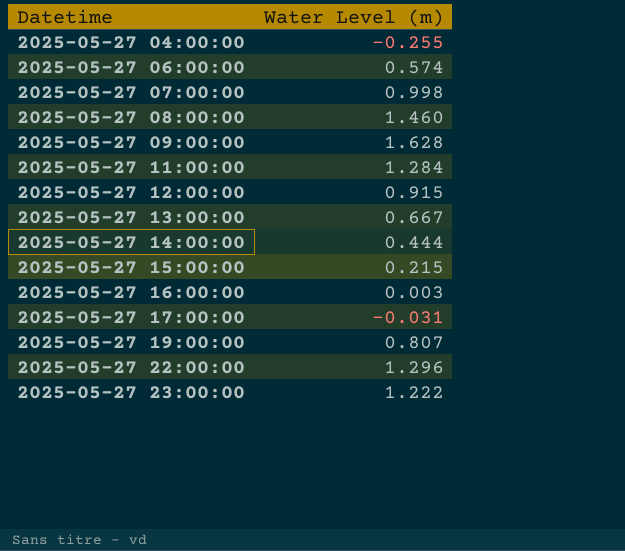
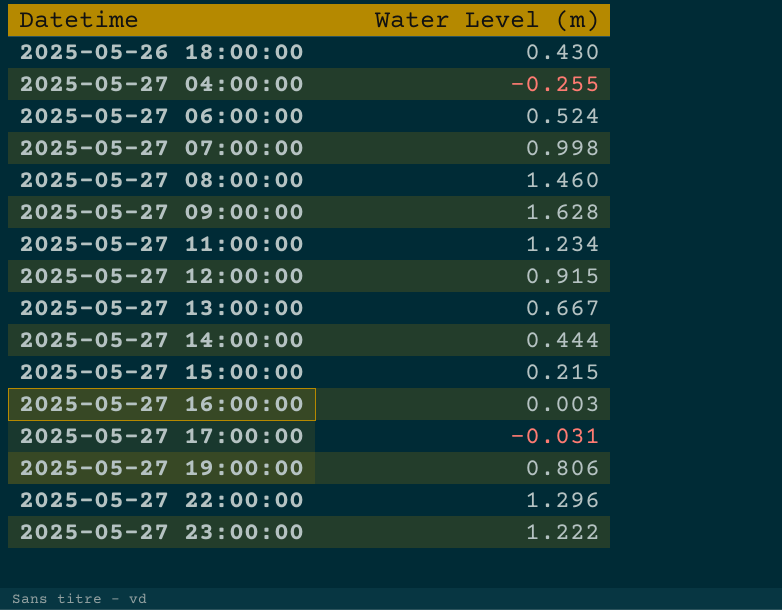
row 2025-05-26 18:00:00: none -> 0.430
2025-05-27 06:00:00 | Water Level (m): 0.574 -> 0.524
2025-05-27 11:00:00 | Water Level (m): 1.284 -> 1.234
2025-05-27 19:00:00 | Water Level (m): 0.807 -> 0.806

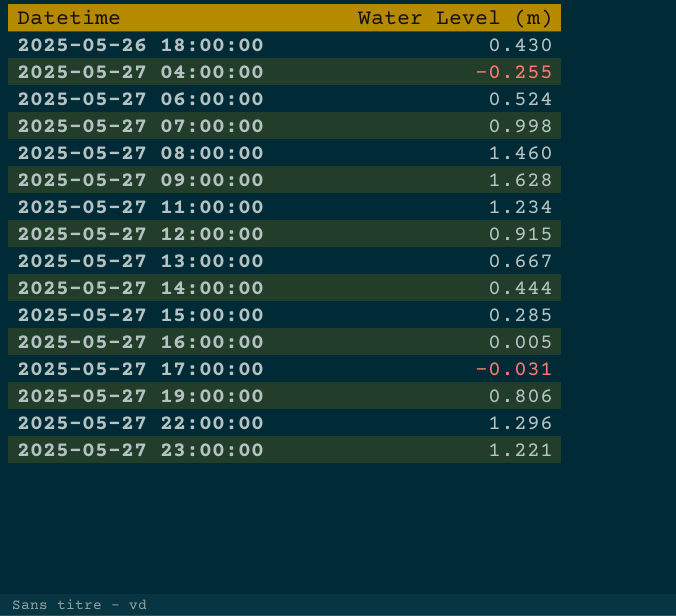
2025-05-27 15:00:00 | Water Level (m): 0.215 -> 0.285
2025-05-27 16:00:00 | Water Level (m): 0.003 -> 0.005
2025-05-27 23:00:00 | Water Level (m): 1.222 -> 1.221

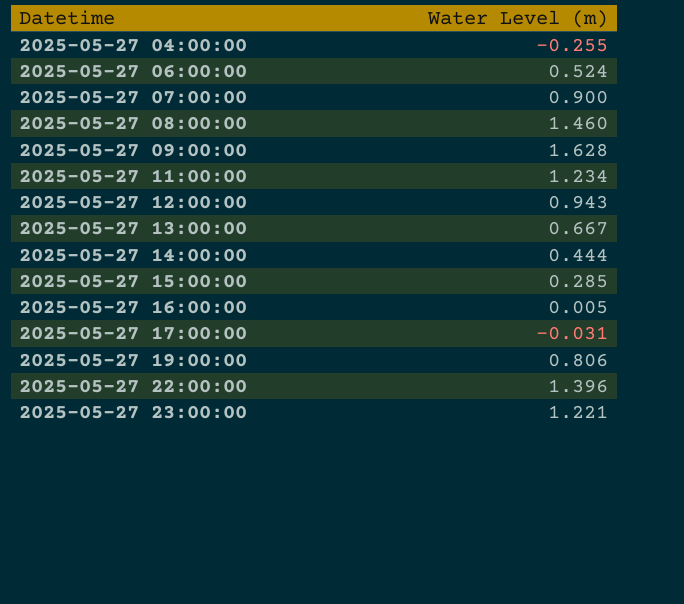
row 2025-05-26 18:00:00: 0.430 -> none
2025-05-27 07:00:00 | Water Level (m): 0.998 -> 0.900
2025-05-27 12:00:00 | Water Level (m): 0.915 -> 0.943
2025-05-27 22:00:00 | Water Level (m): 1.296 -> 1.396

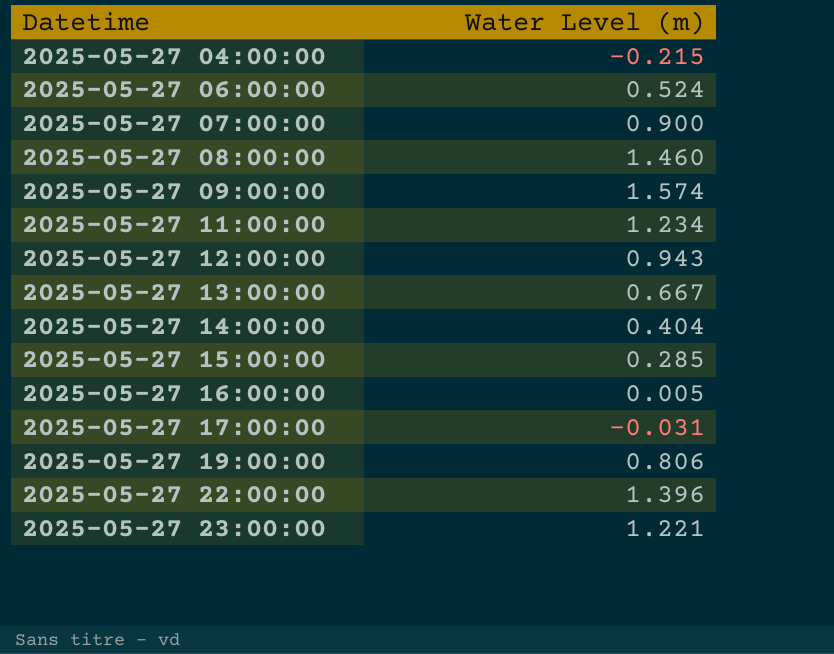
2025-05-27 04:00:00 | Water Level (m): -0.255 -> -0.215
2025-05-27 09:00:00 | Water Level (m): 1.628 -> 1.574
2025-05-27 14:00:00 | Water Level (m): 0.444 -> 0.404

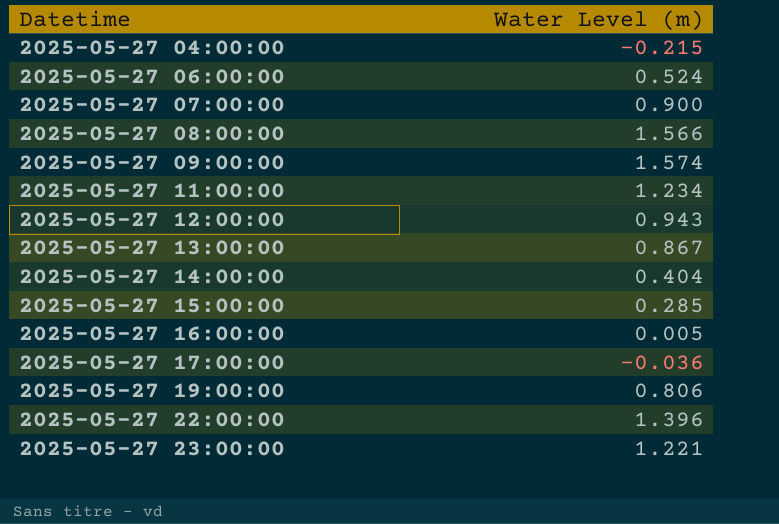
2025-05-27 08:00:00 | Water Level (m): 1.460 -> 1.566
2025-05-27 13:00:00 | Water Level (m): 0.667 -> 0.867
2025-05-27 17:00:00 | Water Level (m): -0.031 -> -0.036

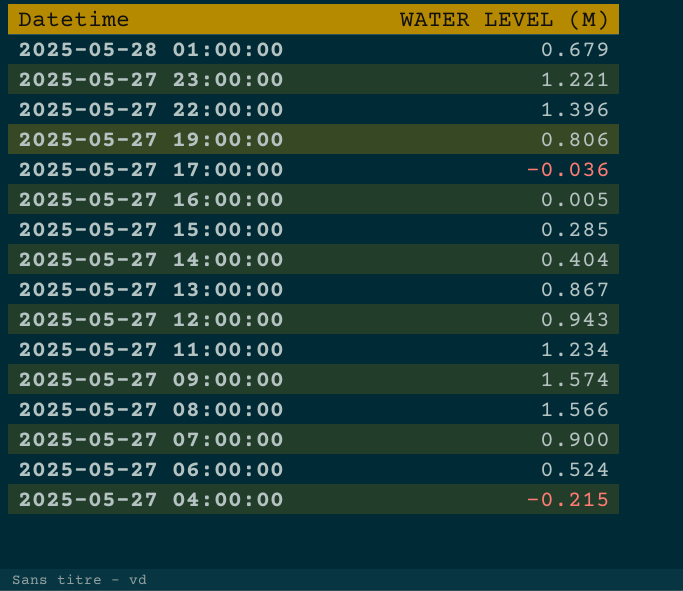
row order: Datetime ascending -> Datetime descending
column name: Water Level (m) -> WATER LEVEL (M)
row 2025-05-28 01:00:00: none -> 0.679

